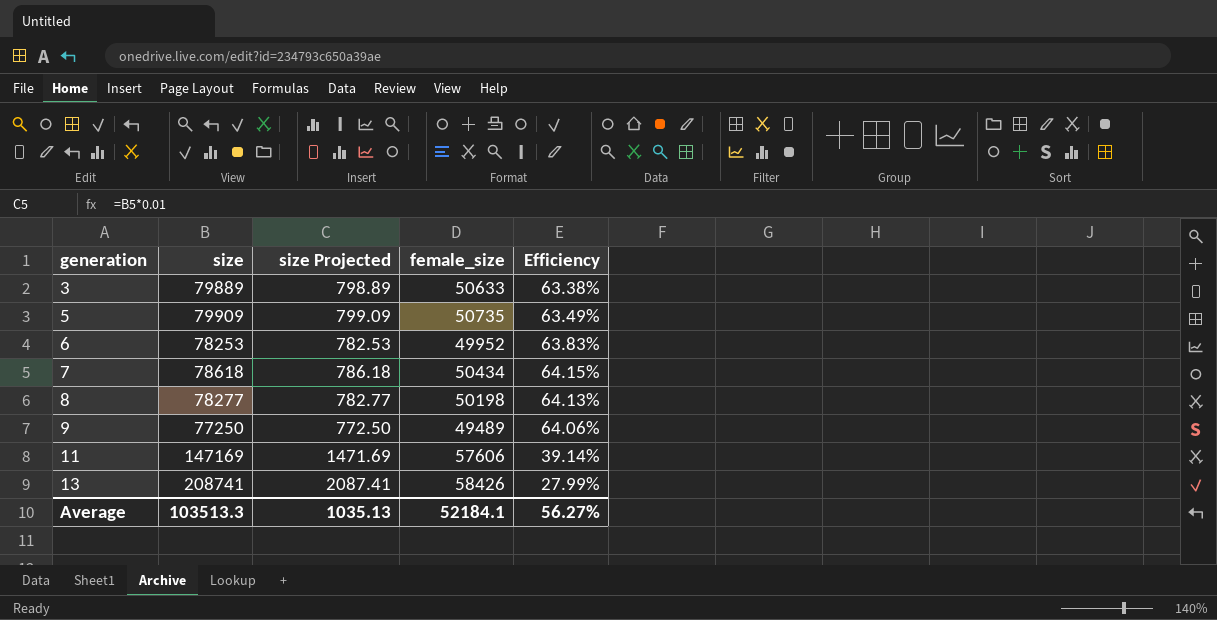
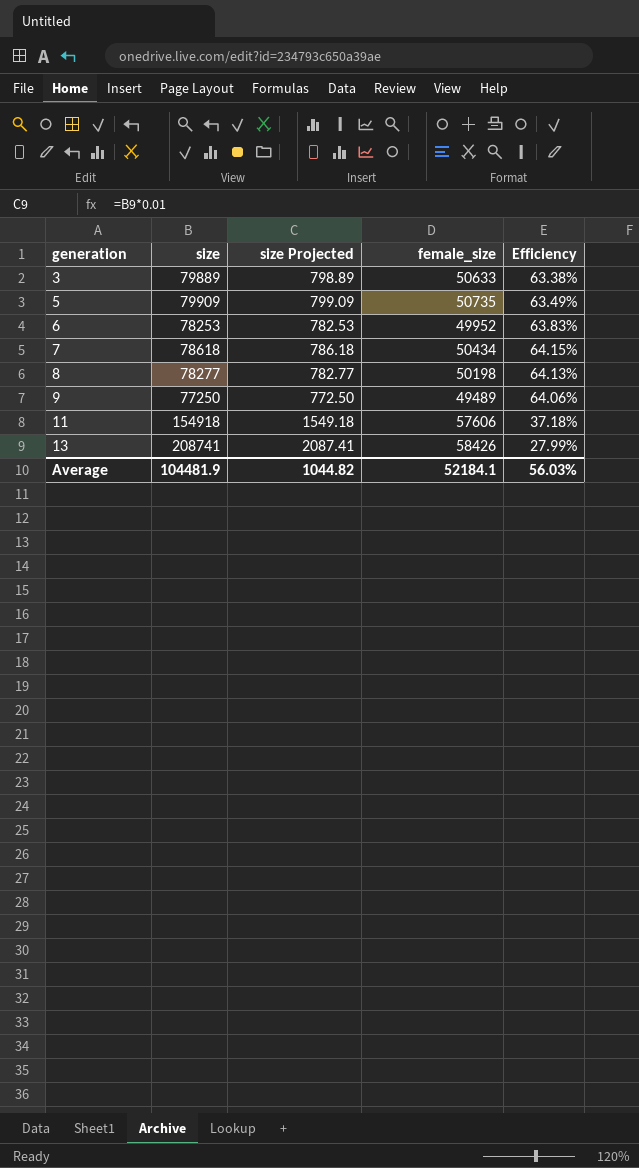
11 | size: 147169 -> 154918
11 | size Projected: 1471.69 -> 1549.18
11 | Efficiency: 39.14% -> 37.18%
Average | size: 103513.3 -> 104481.9
Average | size Projected: 1035.13 -> 1044.82
Average | Efficiency: 56.27% -> 56.03%

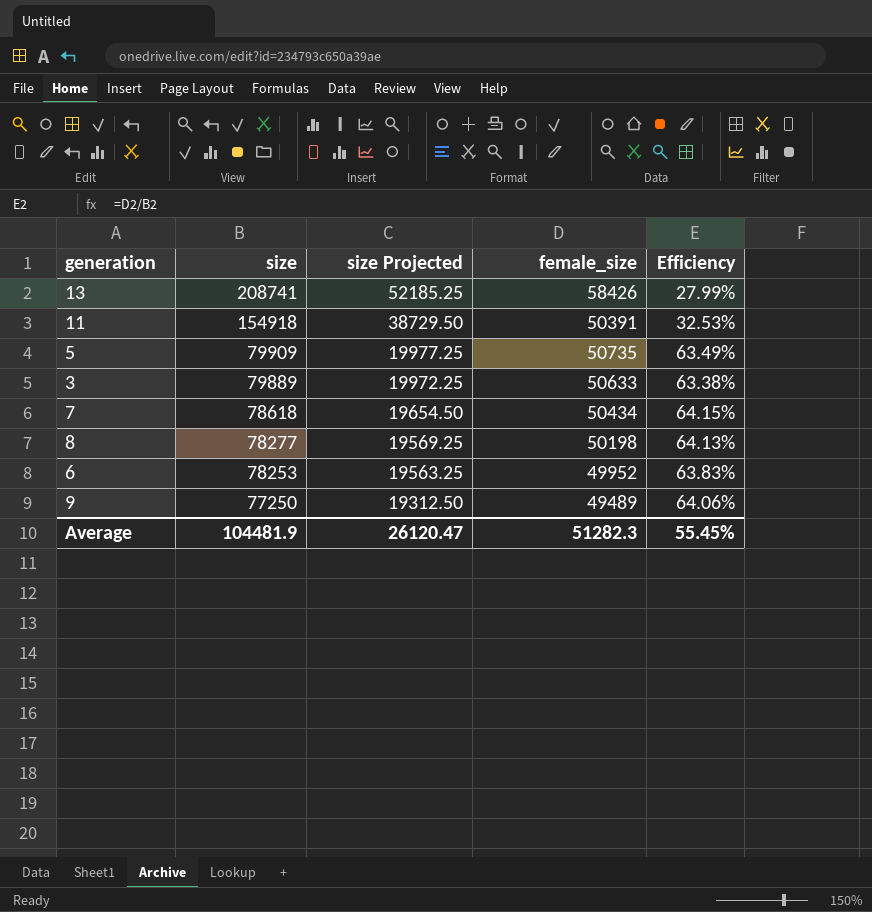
row order: generation ascending -> size descending
column size Projected | formula: [size] * 0.01 -> [size] * 0.25
11 | female_size: 57606 -> 50391
11 | Efficiency: 37.18% -> 32.53%
Average | size Projected: 1044.82 -> 26120.47
Average | female_size: 52184.1 -> 51282.3
Average | Efficiency: 56.03% -> 55.45%

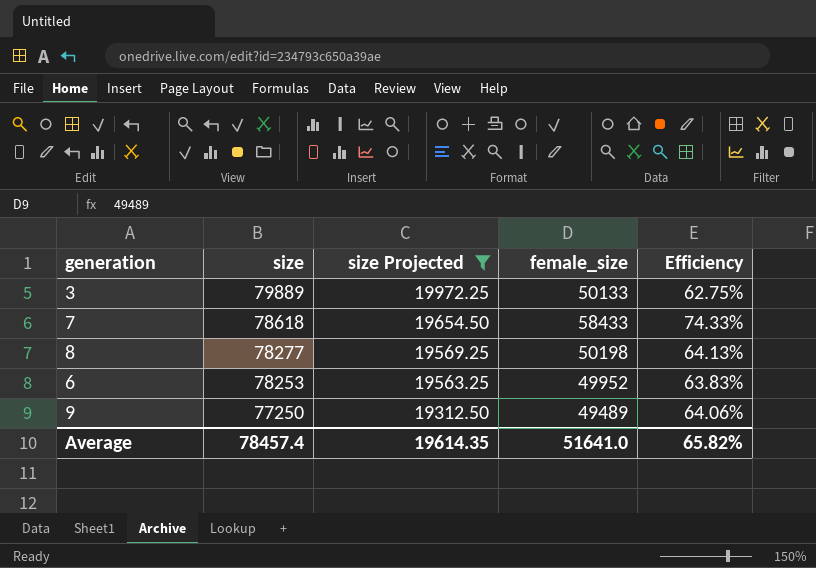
filter: none -> size Projected <= 19972.25
3 | female_size: 50633 -> 50133
3 | Efficiency: 63.38% -> 62.75%
7 | female_size: 50434 -> 58433
7 | Efficiency: 64.15% -> 74.33%
Average | size: 104481.9 -> 78457.4
Average | size Projected: 26120.47 -> 19614.35
Average | female_size: 51282.3 -> 51641.0
Average | Efficiency: 55.45% -> 65.82%

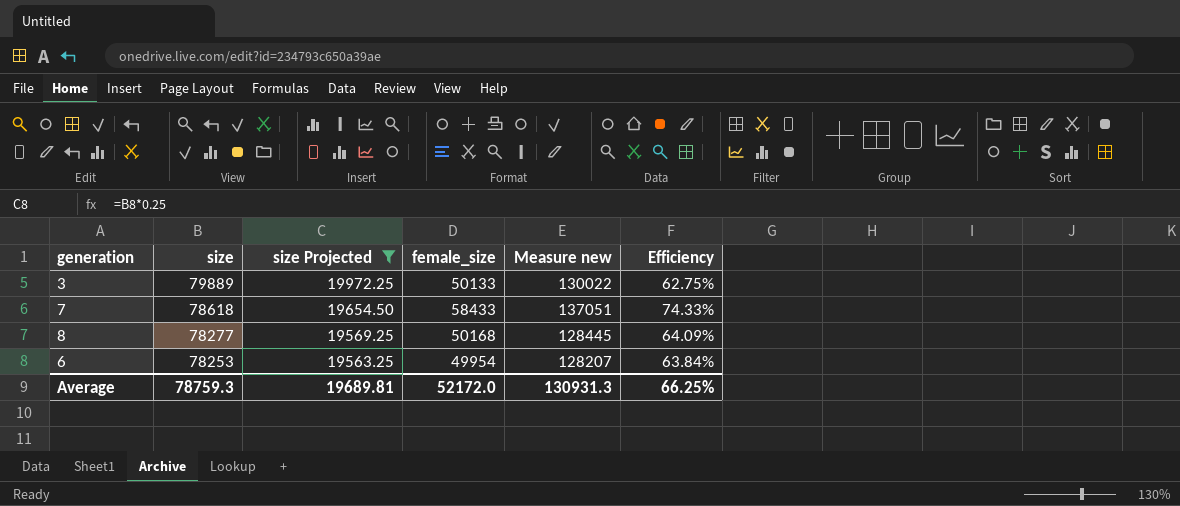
column Measure new | formula: none -> [size] + [female_size]
row 9: 77250 | 19312.50 | 49489 | 64.06% -> none
8 | female_size: 50198 -> 50168
8 | Efficiency: 64.13% -> 64.09%
6 | female_size: 49952 -> 49954
6 | Efficiency: 63.83% -> 63.84%
Average | size: 78457.4 -> 78759.3
Average | size Projected: 19614.35 -> 19689.81
Average | female_size: 51641.0 -> 52172.0
Average | Efficiency: 65.82% -> 66.25%

